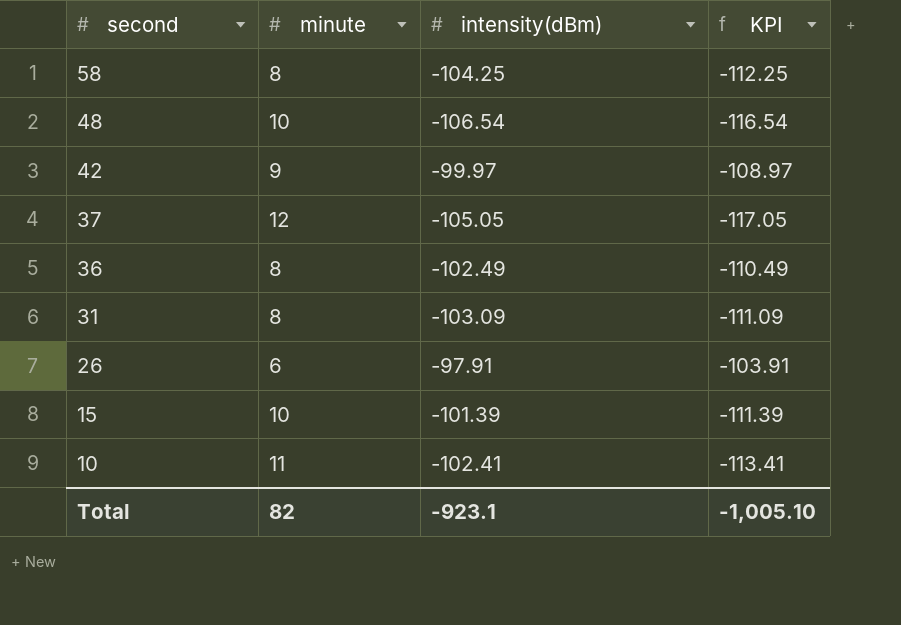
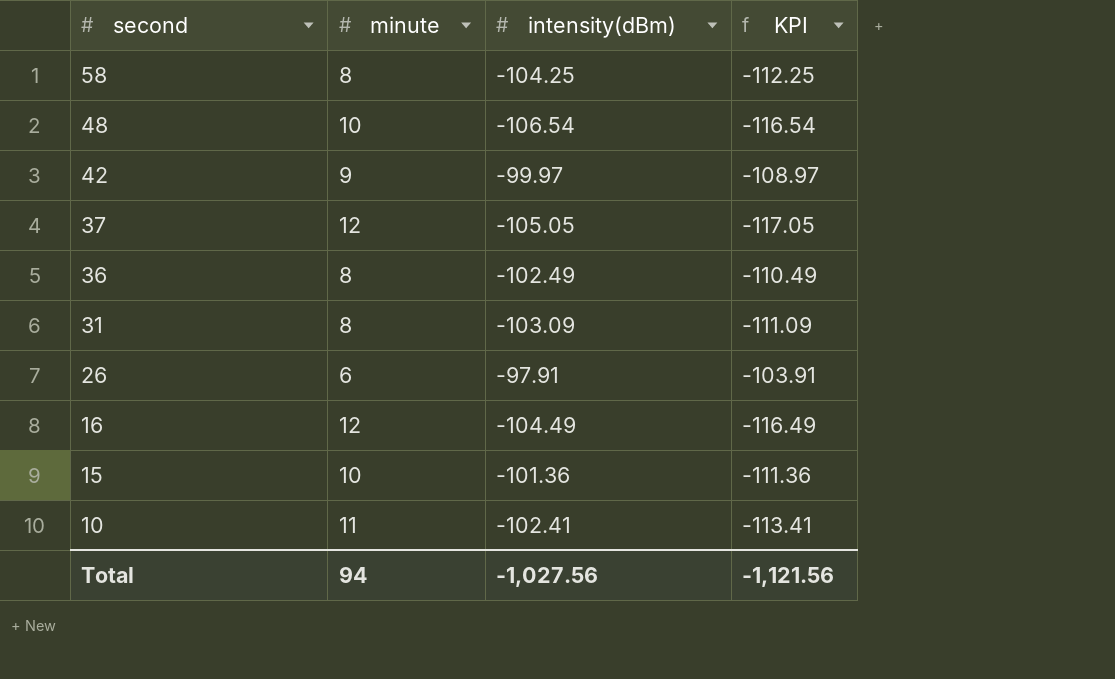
row 16: none -> 12 | -104.49 | -116.49
15 | intensity(dBm): -101.39 -> -101.36
15 | KPI: -111.39 -> -111.36
Total | minute: 82 -> 94
Total | intensity(dBm): -923.1 -> -1,027.56
Total | KPI: -1,005.10 -> -1,121.56

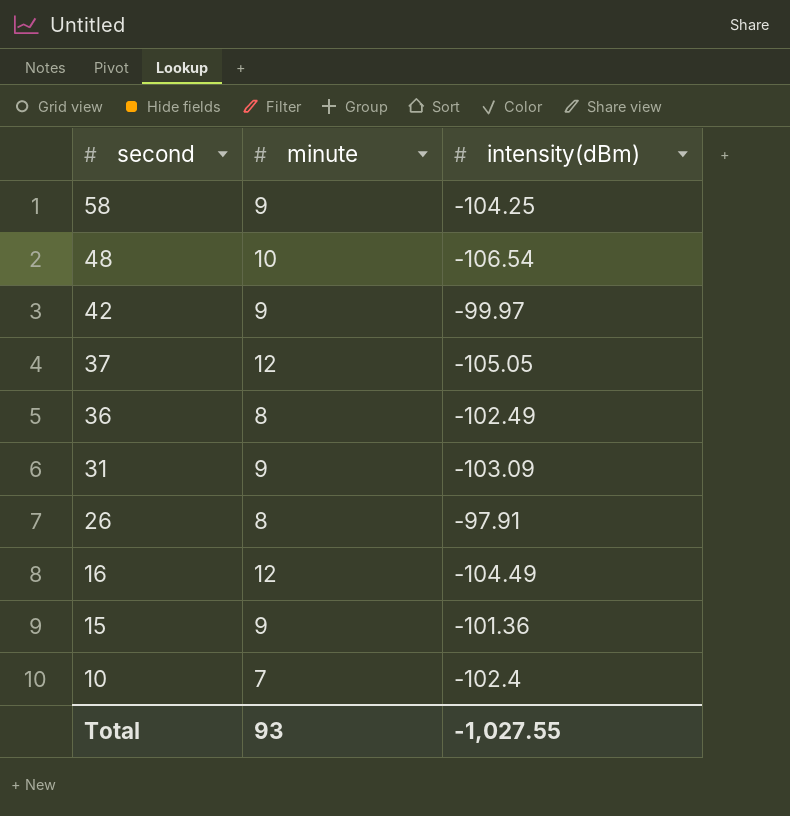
column KPI | formula: [intensity(dBm)] - [minute] -> none
58 | minute: 8 -> 9
31 | minute: 8 -> 9
26 | minute: 6 -> 8
15 | minute: 10 -> 9
10 | minute: 11 -> 7
10 | intensity(dBm): -102.41 -> -102.4
Total | minute: 94 -> 93
Total | intensity(dBm): -1,027.56 -> -1,027.55

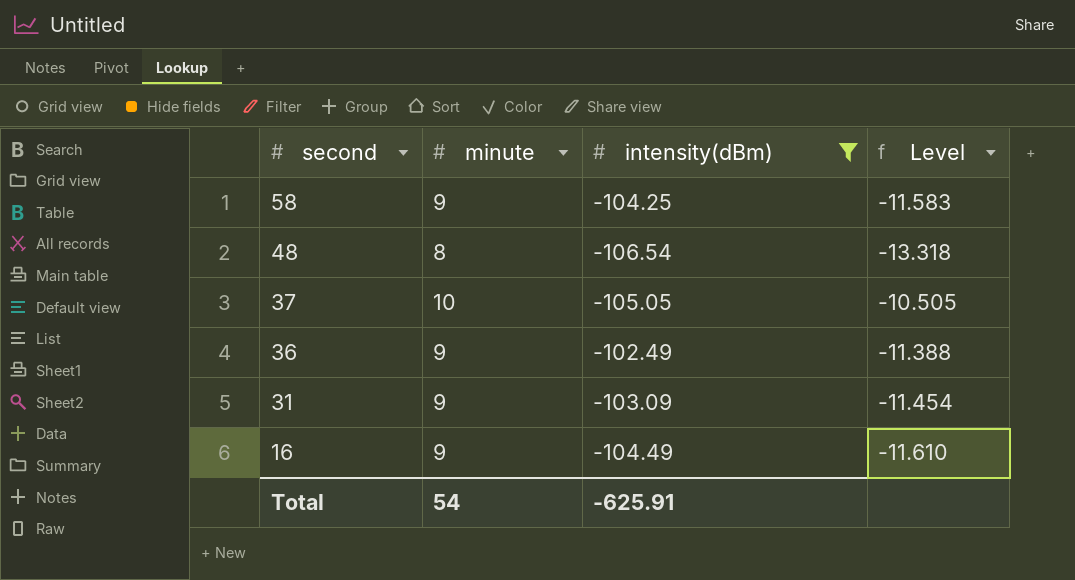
filter: none -> intensity(dBm) <= -102.49
column Level | formula: none -> [intensity(dBm)] / [minute]
48 | minute: 10 -> 8
37 | minute: 12 -> 10
36 | minute: 8 -> 9
16 | minute: 12 -> 9
Total | minute: 93 -> 54
Total | intensity(dBm): -1,027.55 -> -625.91

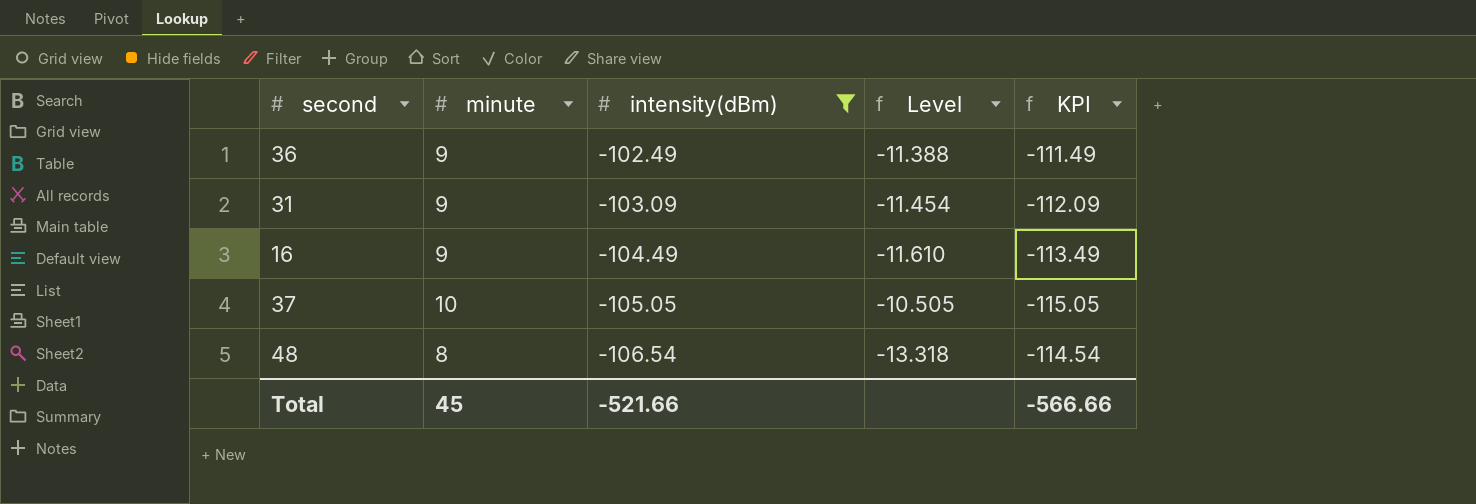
row order: second descending -> intensity(dBm) descending
column KPI | formula: none -> [intensity(dBm)] - [minute]
row 58: 9 | -104.25 | -11.583 -> none
Total | minute: 54 -> 45
Total | intensity(dBm): -625.91 -> -521.66

